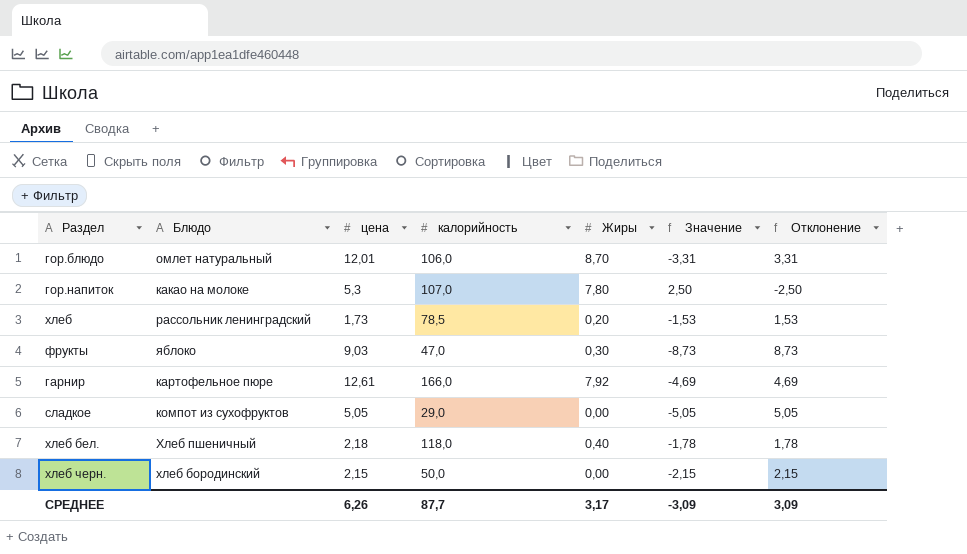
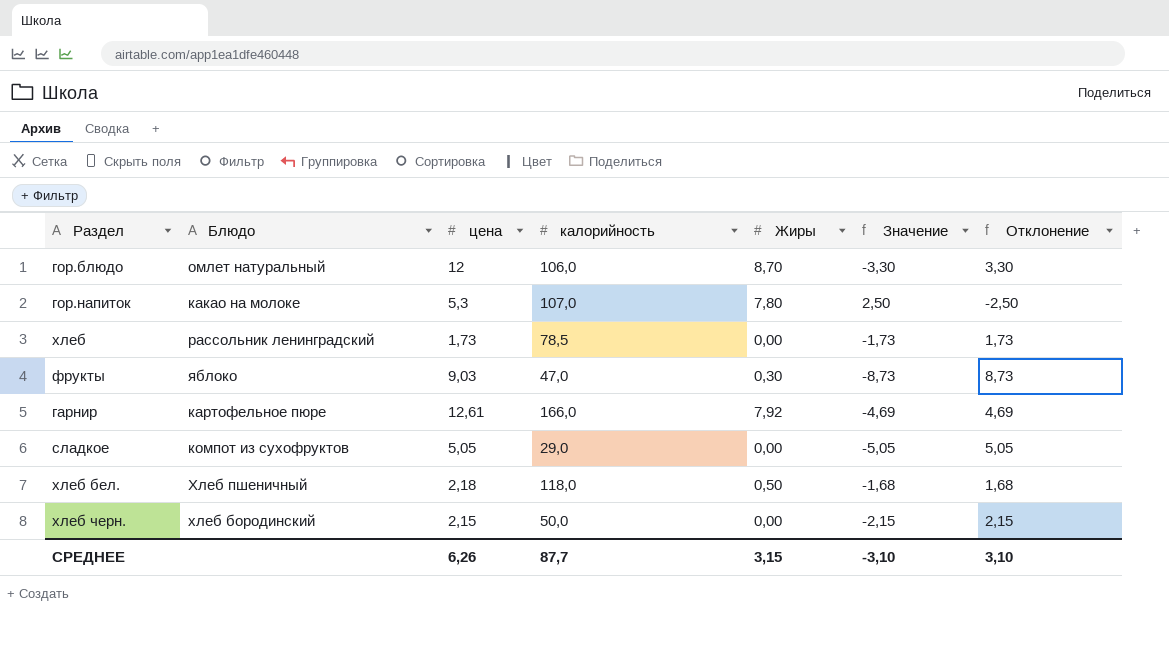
гор.блюдо | цена: 12,01 -> 12
гор.блюдо | Значение: -3,31 -> -3,30
гор.блюдо | Отклонение: 3,31 -> 3,30
хлеб | Жиры: 0,20 -> 0,00
хлеб | Значение: -1,53 -> -1,73
хлеб | Отклонение: 1,53 -> 1,73
хлеб бел. | Жиры: 0,40 -> 0,50
хлеб бел. | Значение: -1,78 -> -1,68
хлеб бел. | Отклонение: 1,78 -> 1,68
СРЕДНЕЕ | Жиры: 3,17 -> 3,15
СРЕДНЕЕ | Значение: -3,09 -> -3,10
СРЕДНЕЕ | Отклонение: 3,09 -> 3,10

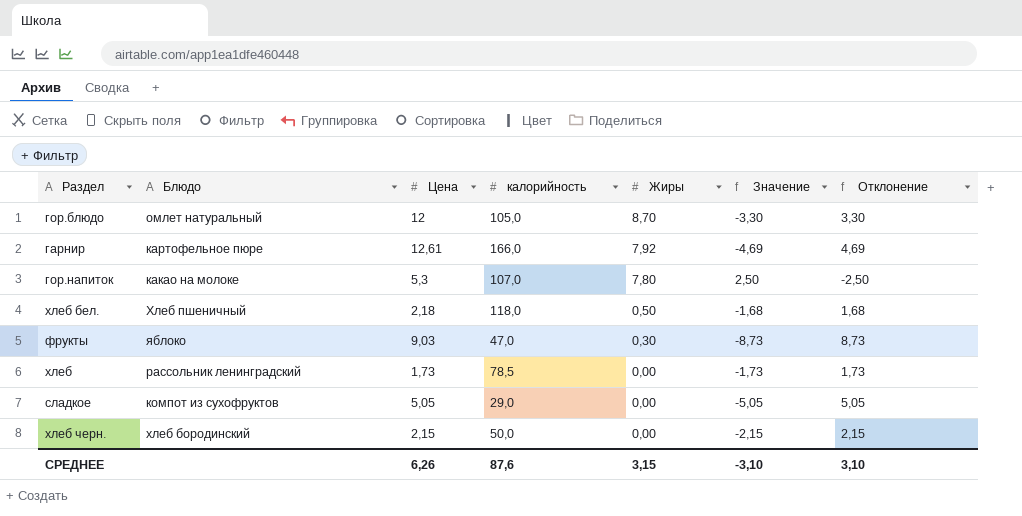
row order: none -> Жиры descending
column name: цена -> Цена
гор.блюдо | калорийность: 106,0 -> 105,0
СРЕДНЕЕ | калорийность: 87,7 -> 87,6

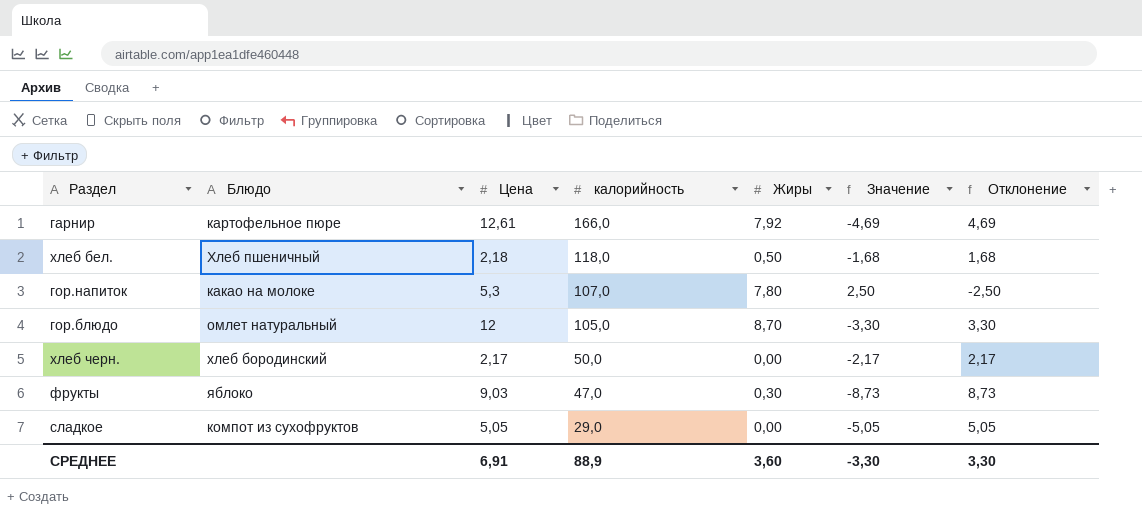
row order: Жиры descending -> калорийность descending
row хлеб: рассольник ленинградский | 1,73 | 78,5 | 0,00 | -1,73 | 1,73 -> none
хлеб черн. | Цена: 2,15 -> 2,17
хлеб черн. | Значение: -2,15 -> -2,17
хлеб черн. | Отклонение: 2,15 -> 2,17
СРЕДНЕЕ | Цена: 6,26 -> 6,91
СРЕДНЕЕ | калорийность: 87,6 -> 88,9
СРЕДНЕЕ | Жиры: 3,15 -> 3,60
СРЕДНЕЕ | Значение: -3,10 -> -3,30
СРЕДНЕЕ | Отклонение: 3,10 -> 3,30

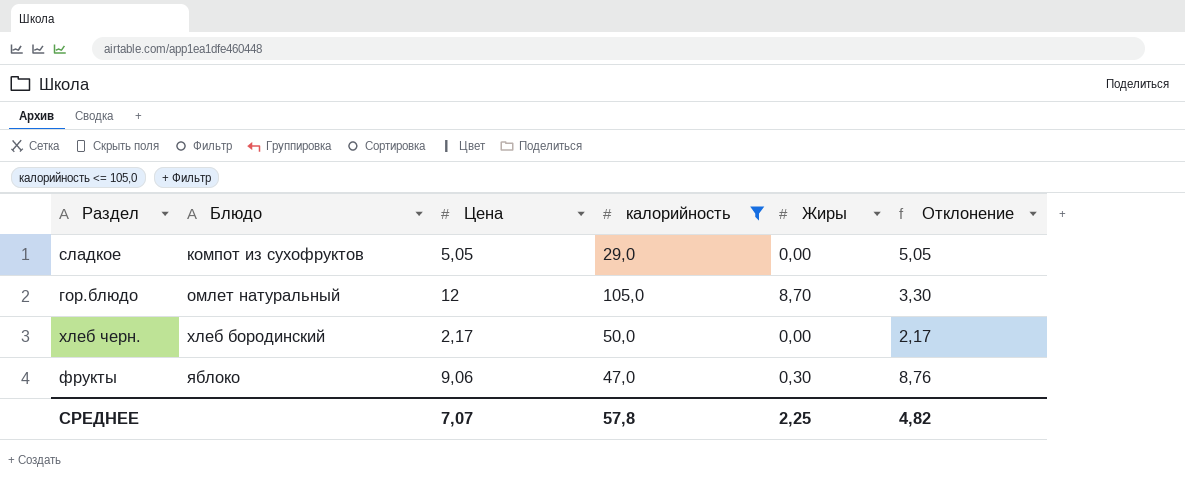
filter: none -> калорийность <= 105,0
row order: калорийность descending -> Блюдо ascending
column Значение | formula: [Жиры] - [Цена] -> none
фрукты | Цена: 9,03 -> 9,06
фрукты | Отклонение: 8,73 -> 8,76
СРЕДНЕЕ | Цена: 6,91 -> 7,07
СРЕДНЕЕ | калорийность: 88,9 -> 57,8
СРЕДНЕЕ | Жиры: 3,60 -> 2,25
СРЕДНЕЕ | Отклонение: 3,30 -> 4,82

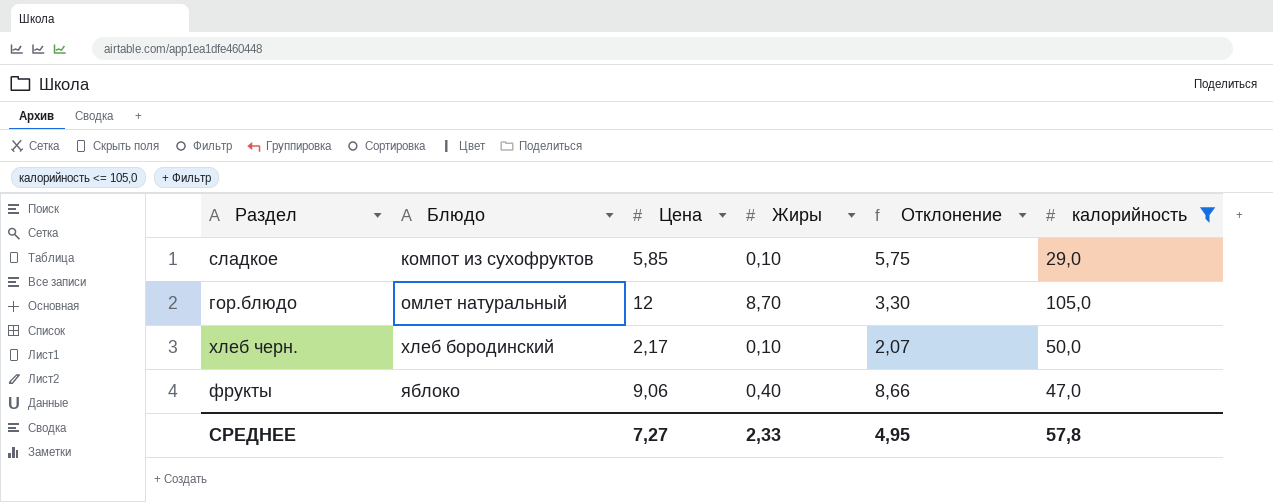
column калорийность | position: 4 -> 6
сладкое | Цена: 5,05 -> 5,85
сладкое | Жиры: 0,00 -> 0,10
сладкое | Отклонение: 5,05 -> 5,75
хлеб черн. | Жиры: 0,00 -> 0,10
хлеб черн. | Отклонение: 2,17 -> 2,07
фрукты | Жиры: 0,30 -> 0,40
фрукты | Отклонение: 8,76 -> 8,66
СРЕДНЕЕ | Цена: 7,07 -> 7,27
СРЕДНЕЕ | Жиры: 2,25 -> 2,33
СРЕДНЕЕ | Отклонение: 4,82 -> 4,95

